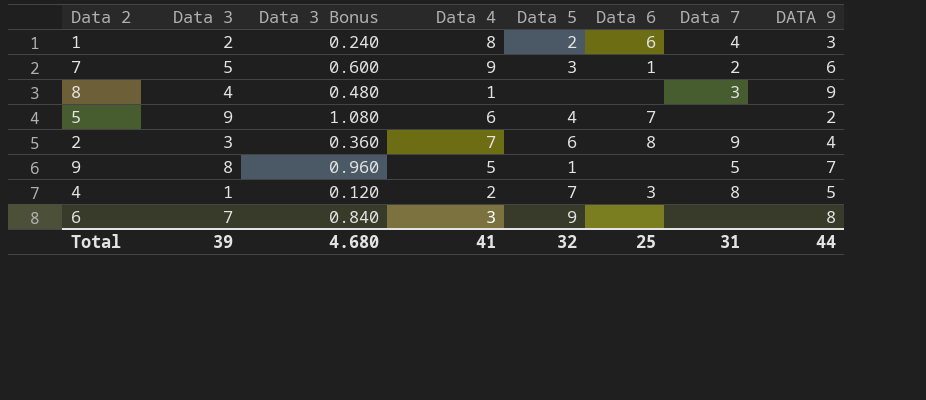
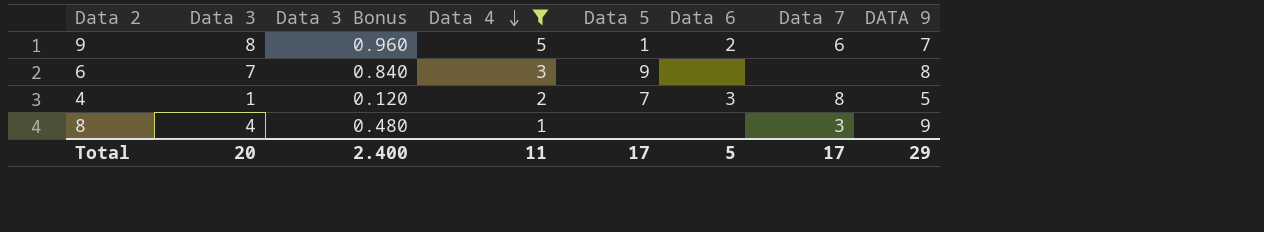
filter: none -> Data 4 <= 5
row order: none -> Data 4 descending
9 | Data 6: none -> 2
9 | Data 7: 5 -> 6
Total | Data 3: 39 -> 20
Total | Data 3 Bonus: 4.680 -> 2.400
Total | Data 4: 41 -> 11
Total | Data 5: 32 -> 17
Total | Data 6: 25 -> 5
Total | Data 7: 31 -> 17
Total | DATA 9: 44 -> 29

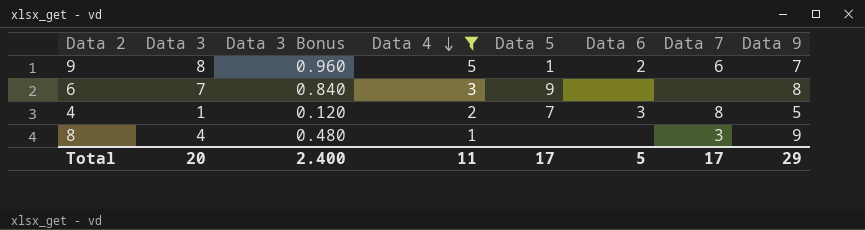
column name: DATA 9 -> Data 9

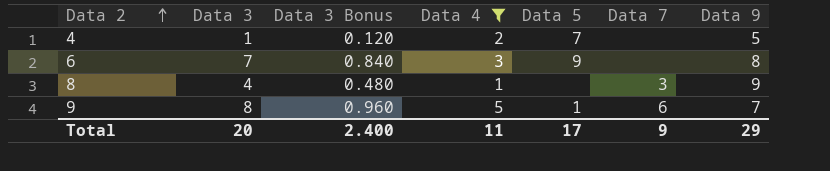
row order: Data 4 descending -> Data 2 ascending
column Data 6 | position: 6 -> none
4 | Data 7: 8 -> none
Total | Data 7: 17 -> 9

